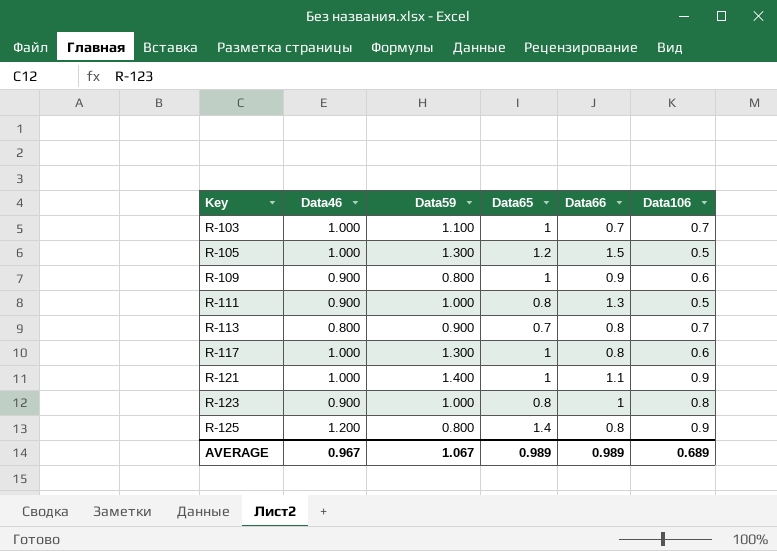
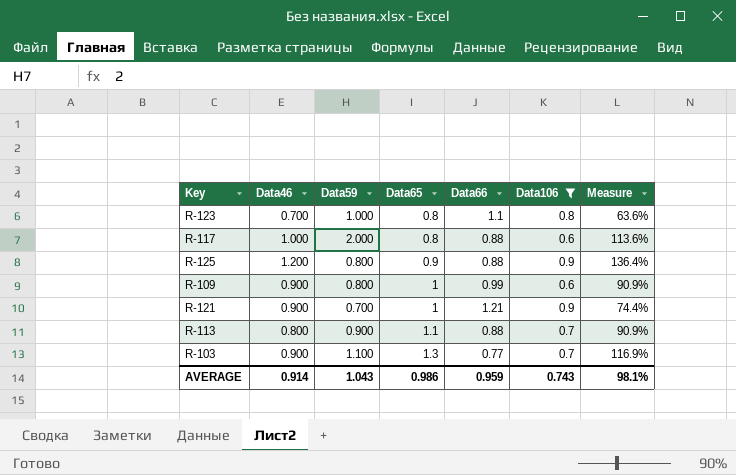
filter: none -> Data106 != 0.5
row order: Key ascending -> Data65 ascending
column Measure | formula: none -> [Data46] / [Data66]
R-123 | Data46: 0.900 -> 0.700
R-123 | Data66: 1 -> 1.1
R-117 | Data59: 1.300 -> 2.000
R-117 | Data65: 1 -> 0.8
R-117 | Data66: 0.8 -> 0.88
R-125 | Data65: 1.4 -> 0.9
R-125 | Data66: 0.8 -> 0.88
R-109 | Data66: 0.9 -> 0.99
R-121 | Data46: 1.000 -> 0.900
R-121 | Data59: 1.400 -> 0.700
R-121 | Data66: 1.1 -> 1.21
R-113 | Data65: 0.7 -> 1.1
R-113 | Data66: 0.8 -> 0.88
R-103 | Data46: 1.000 -> 0.900
R-103 | Data65: 1 -> 1.3
R-103 | Data66: 0.7 -> 0.77
AVERAGE | Data46: 0.967 -> 0.914
AVERAGE | Data59: 1.067 -> 1.043
AVERAGE | Data65: 0.989 -> 0.986
AVERAGE | Data66: 0.989 -> 0.959
AVERAGE | Data106: 0.689 -> 0.743

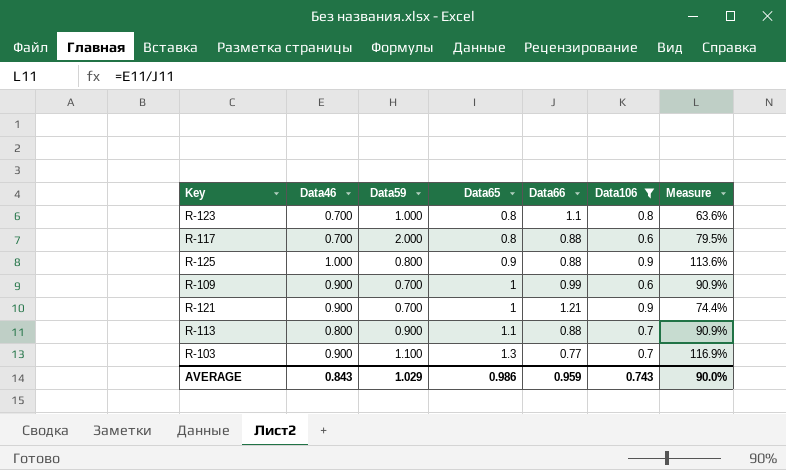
R-117 | Data46: 1.000 -> 0.700
R-117 | Measure: 113.6% -> 79.5%
R-125 | Data46: 1.200 -> 1.000
R-125 | Measure: 136.4% -> 113.6%
R-109 | Data59: 0.800 -> 0.700
AVERAGE | Data46: 0.914 -> 0.843
AVERAGE | Data59: 1.043 -> 1.029
AVERAGE | Measure: 98.1% -> 90.0%

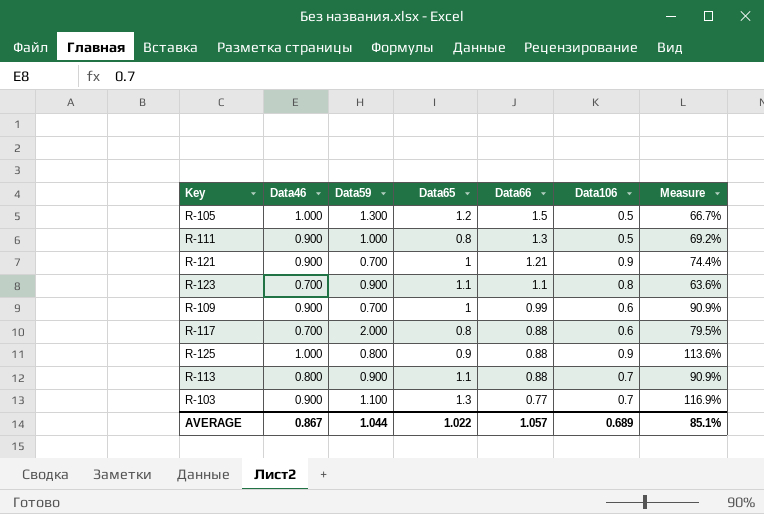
filter: Data106 != 0.5 -> none
row order: Data65 ascending -> Data66 descending
R-123 | Data59: 1.000 -> 0.900
R-123 | Data65: 0.8 -> 1.1
AVERAGE | Data46: 0.843 -> 0.867
AVERAGE | Data59: 1.029 -> 1.044
AVERAGE | Data65: 0.986 -> 1.022
AVERAGE | Data66: 0.959 -> 1.057
AVERAGE | Data106: 0.743 -> 0.689
AVERAGE | Measure: 90.0% -> 85.1%

